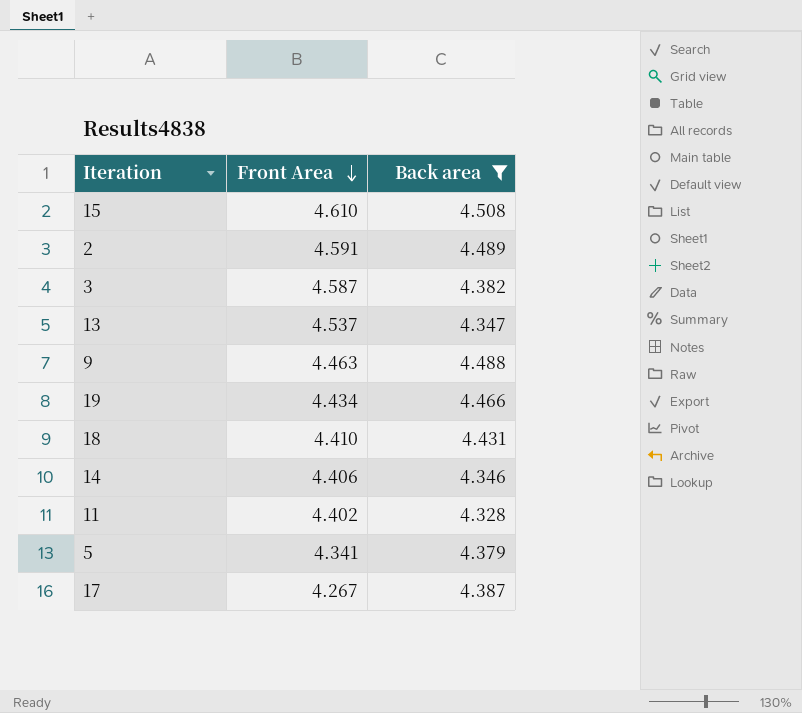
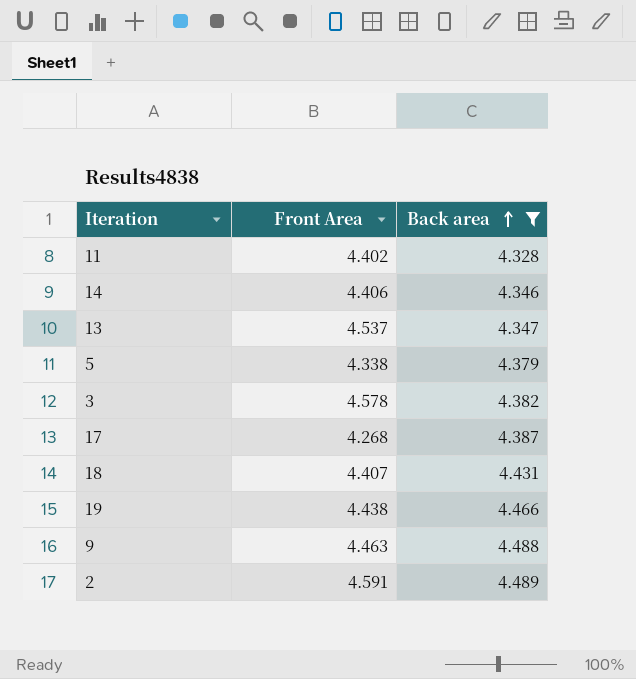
row order: Front Area descending -> Back area ascending
row 15: 4.610 | 4.508 -> none
5 | Front Area: 4.341 -> 4.338
3 | Front Area: 4.587 -> 4.578
17 | Front Area: 4.267 -> 4.268
18 | Front Area: 4.410 -> 4.407
19 | Front Area: 4.434 -> 4.438

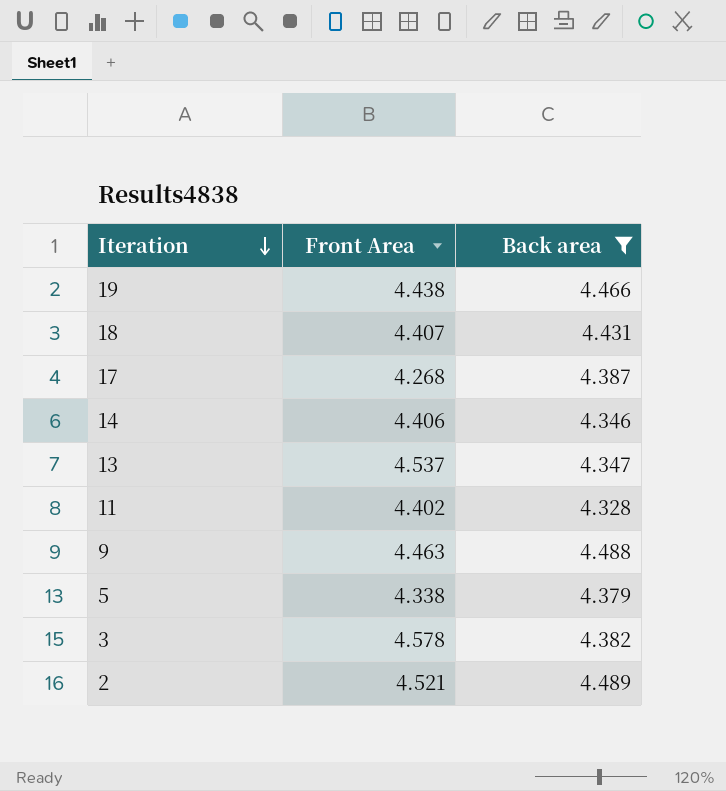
row order: Back area ascending -> Iteration descending
2 | Front Area: 4.591 -> 4.521

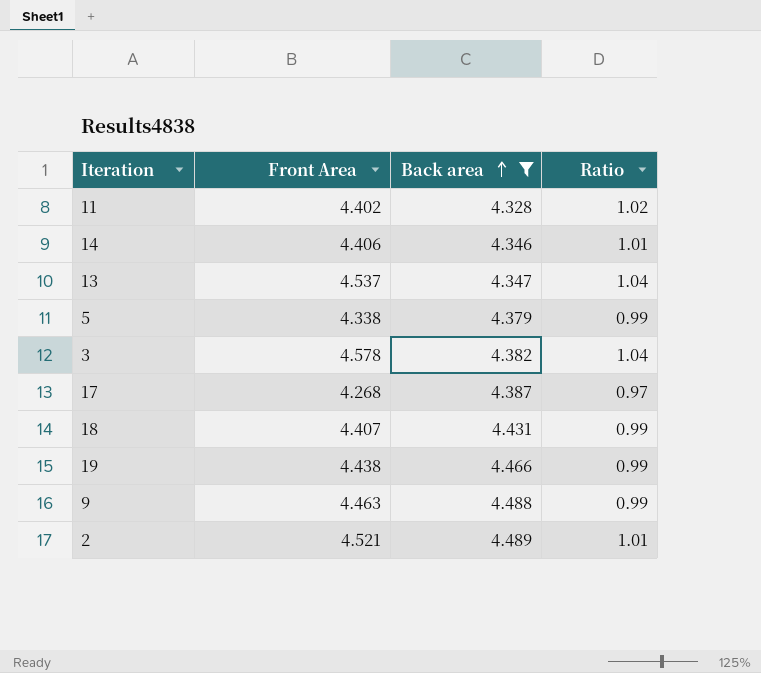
row order: Iteration descending -> Back area ascending
column Ratio | formula: none -> [Front Area] / [Back area]

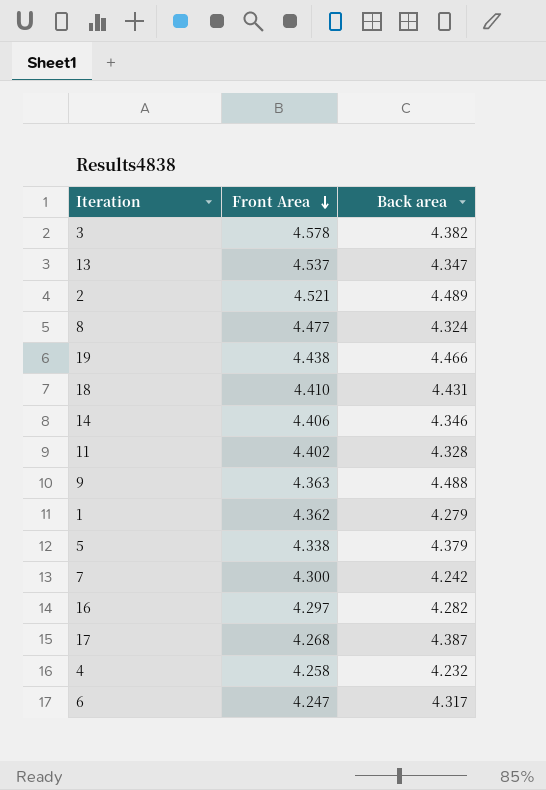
filter: Back area >= 4.328 -> none
row order: Back area ascending -> Front Area descending
column Ratio | formula: [Front Area] / [Back area] -> none
18 | Front Area: 4.407 -> 4.410
9 | Front Area: 4.463 -> 4.363

